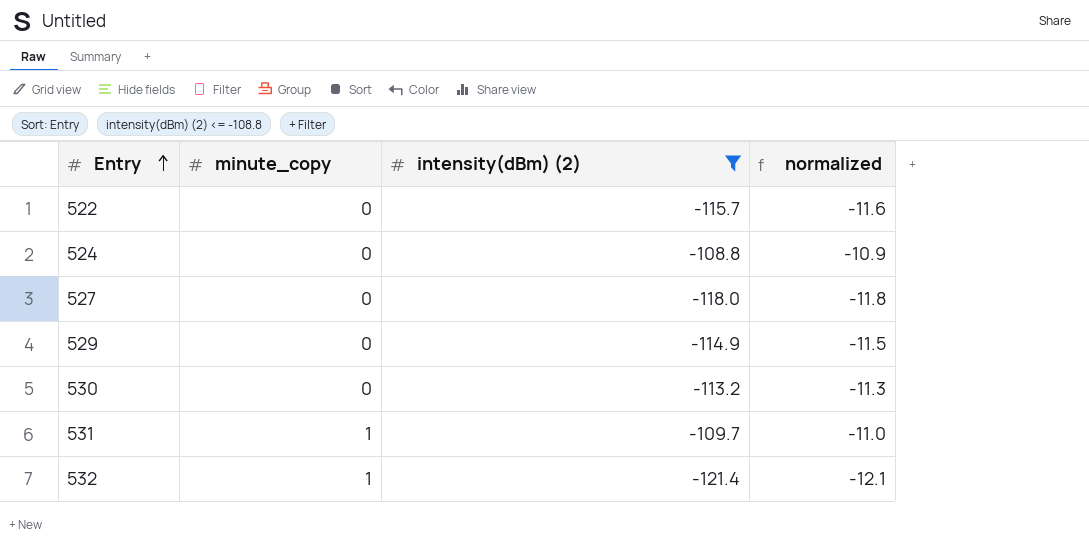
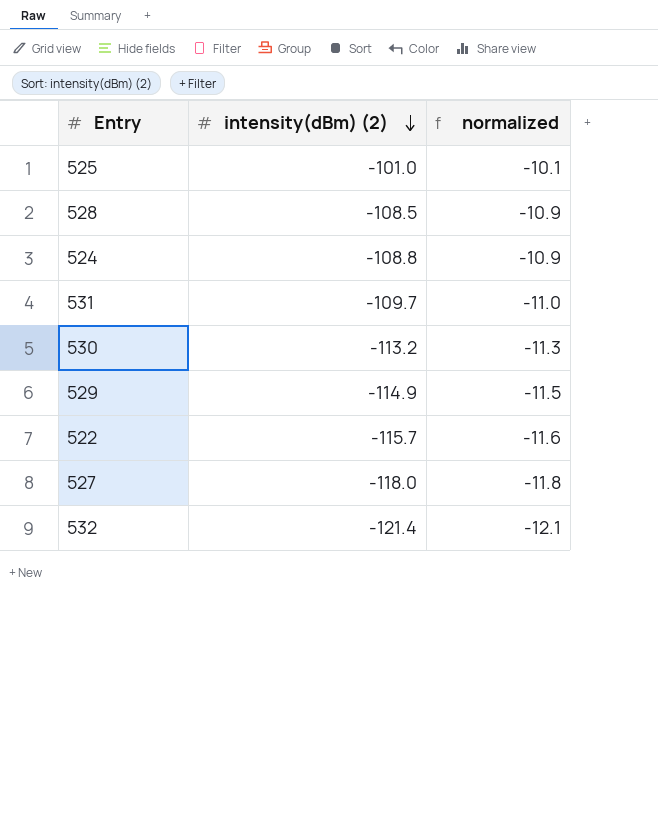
filter: intensity(dBm) (2) <= -108.8 -> none
row order: Entry ascending -> intensity(dBm) (2) descending
column minute_copy | position: 2 -> none

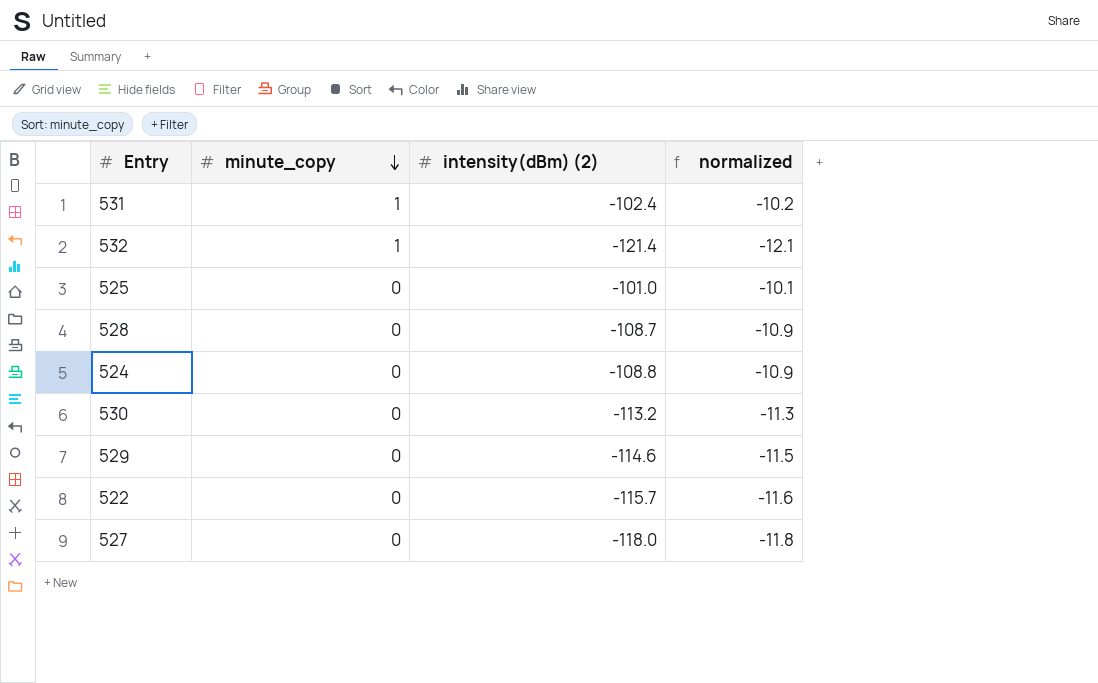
row order: intensity(dBm) (2) descending -> minute_copy descending
column minute_copy | position: none -> 2
531 | intensity(dBm) (2): -109.7 -> -102.4
531 | normalized: -11.0 -> -10.2
528 | intensity(dBm) (2): -108.5 -> -108.7
529 | intensity(dBm) (2): -114.9 -> -114.6

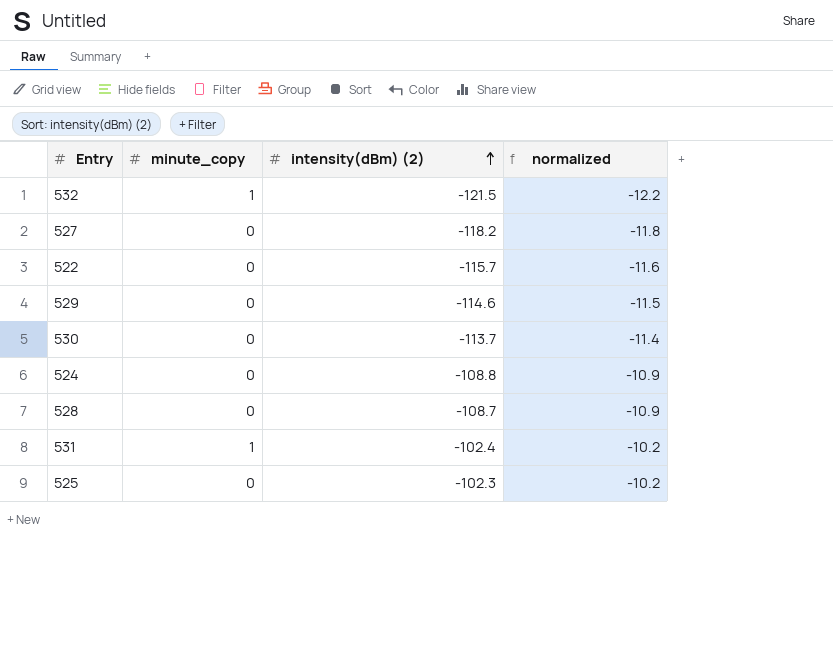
row order: minute_copy descending -> intensity(dBm) (2) ascending
532 | intensity(dBm) (2): -121.4 -> -121.5
532 | normalized: -12.1 -> -12.2
527 | intensity(dBm) (2): -118.0 -> -118.2
530 | intensity(dBm) (2): -113.2 -> -113.7
530 | normalized: -11.3 -> -11.4
525 | intensity(dBm) (2): -101.0 -> -102.3
525 | normalized: -10.1 -> -10.2

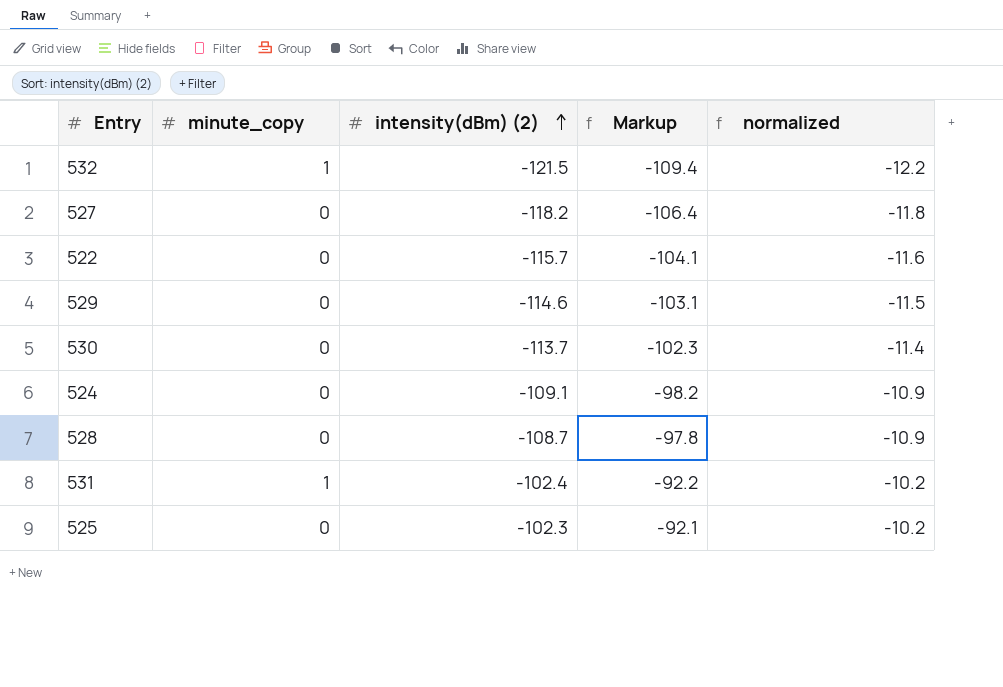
column Markup | formula: none -> [intensity(dBm) (2)] * 0.9
524 | intensity(dBm) (2): -108.8 -> -109.1

